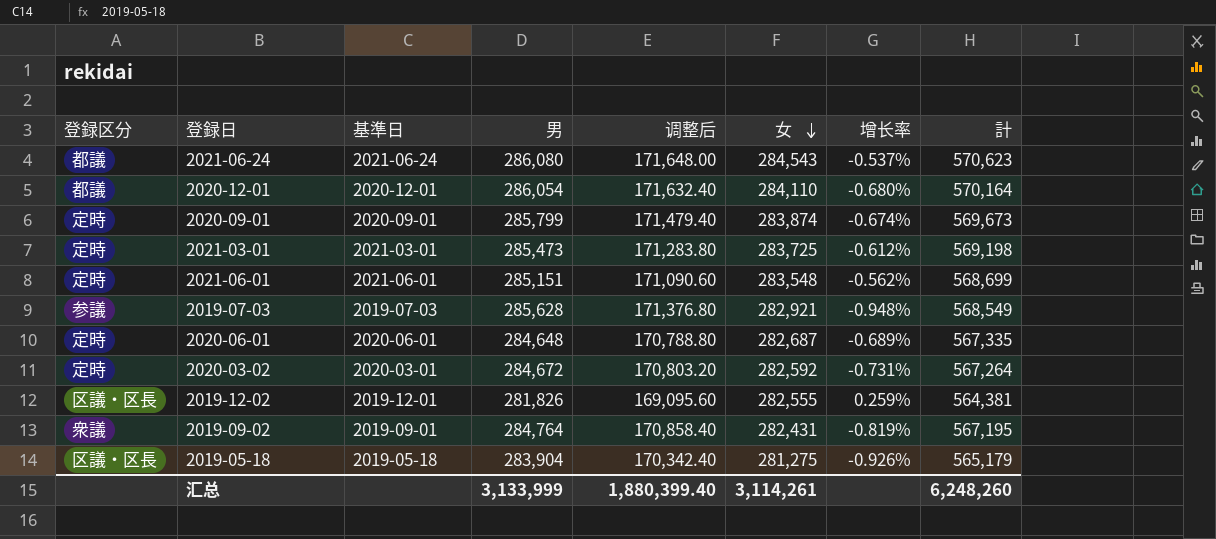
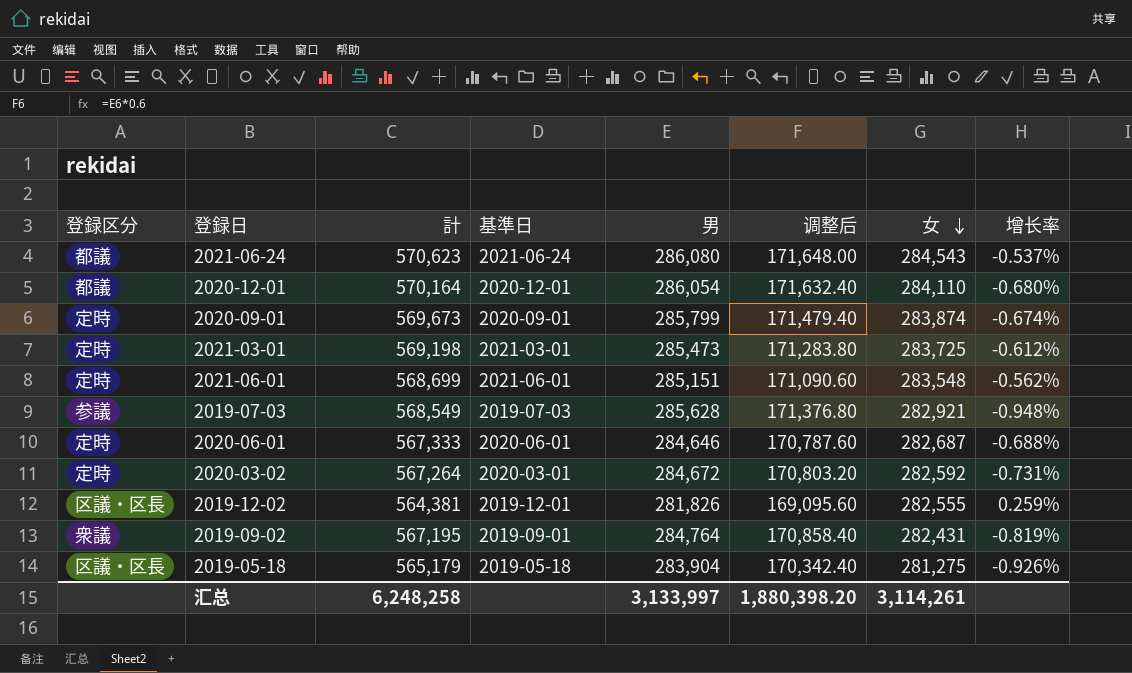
column 計 | position: 8 -> 3
2020-06-01 | 計: 567,335 -> 567,333
2020-06-01 | 男: 284,648 -> 284,646
2020-06-01 | 调整后: 170,788.80 -> 170,787.60
2020-06-01 | 增长率: -0.689% -> -0.688%
汇总 | 計: 6,248,260 -> 6,248,258
汇总 | 男: 3,133,999 -> 3,133,997
汇总 | 调整后: 1,880,399.40 -> 1,880,398.20

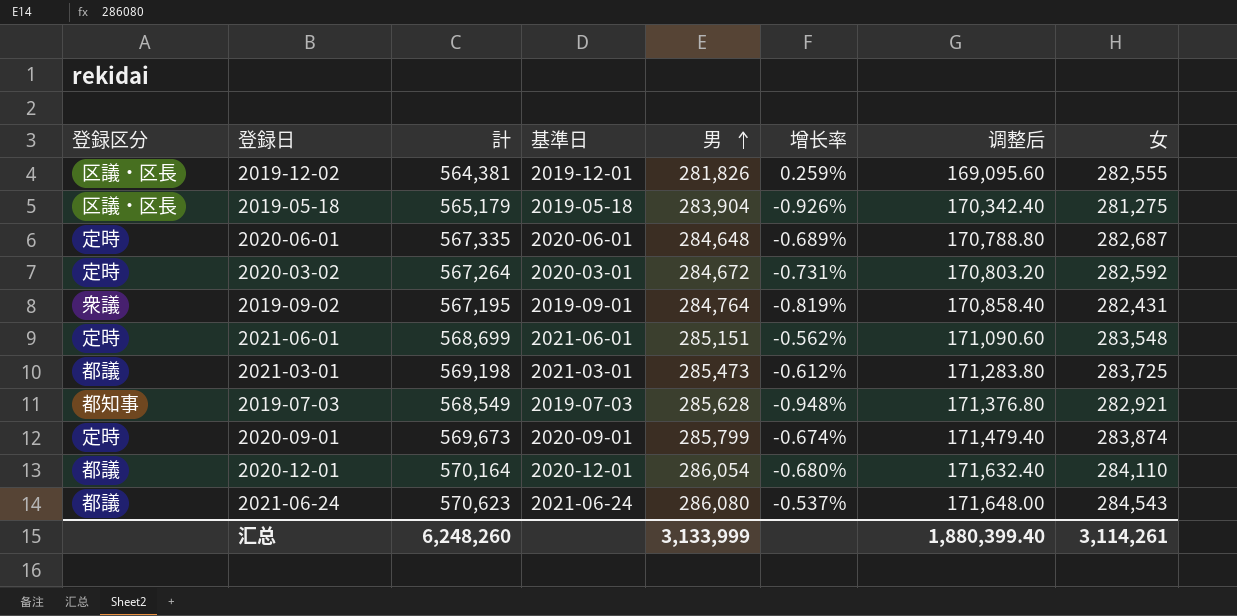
row order: 女 descending -> 男 ascending
column 增长率 | position: 8 -> 6
2020-06-01 | 計: 567,333 -> 567,335
2020-06-01 | 男: 284,646 -> 284,648
2020-06-01 | 增长率: -0.688% -> -0.689%
2020-06-01 | 调整后: 170,787.60 -> 170,788.80
2021-03-01 | 登録区分: 定時 -> 都議
2019-07-03 | 登録区分: 参議 -> 都知事
汇总 | 計: 6,248,258 -> 6,248,260
汇总 | 男: 3,133,997 -> 3,133,999
汇总 | 调整后: 1,880,398.20 -> 1,880,399.40

